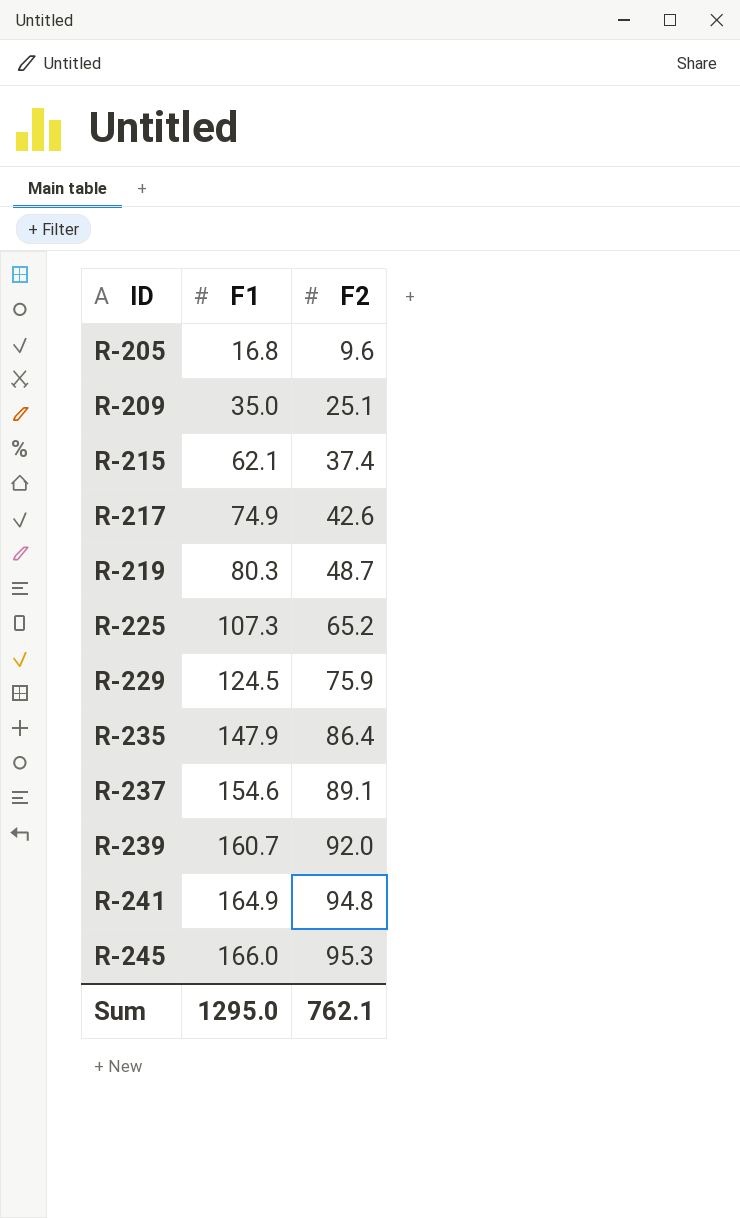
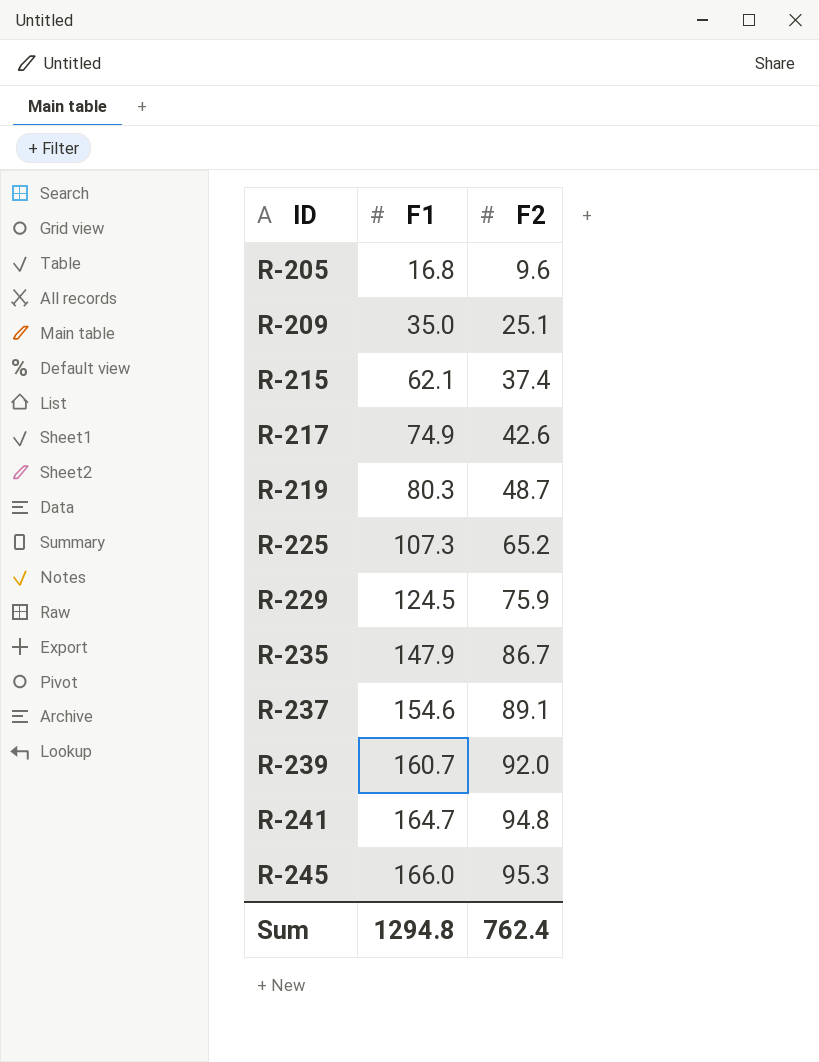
R-235 | F2: 86.4 -> 86.7
R-241 | F1: 164.9 -> 164.7
Sum | F1: 1295.0 -> 1294.8
Sum | F2: 762.1 -> 762.4

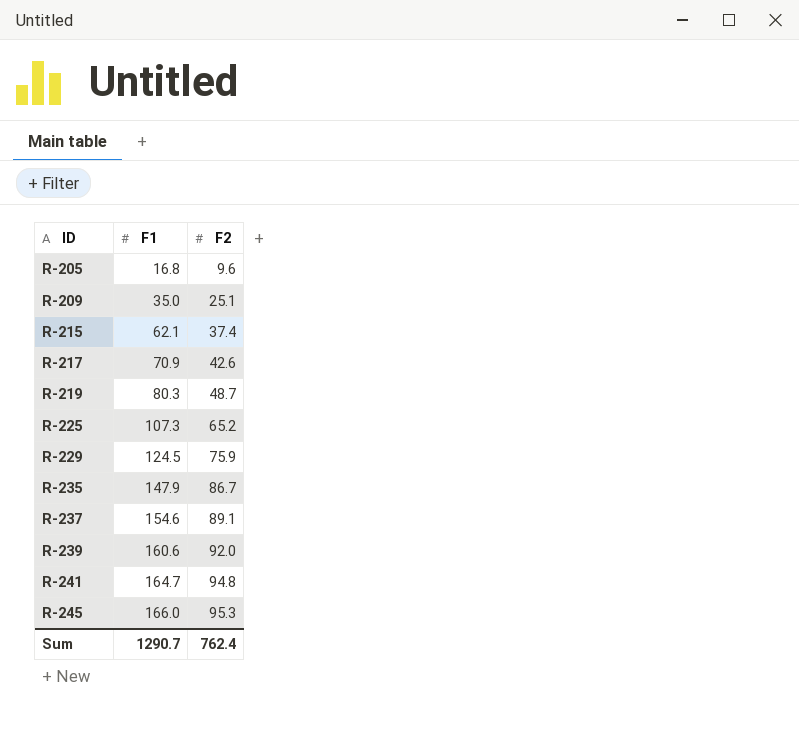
R-217 | F1: 74.9 -> 70.9
R-239 | F1: 160.7 -> 160.6
Sum | F1: 1294.8 -> 1290.7

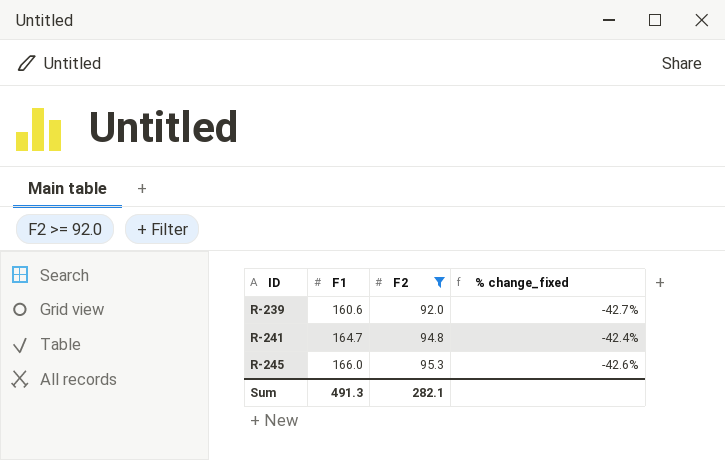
filter: none -> F2 >= 92.0
column % change_fixed | formula: none -> ([F2] - [F1]) / [F1]
Sum | F1: 1290.7 -> 491.3
Sum | F2: 762.4 -> 282.1

